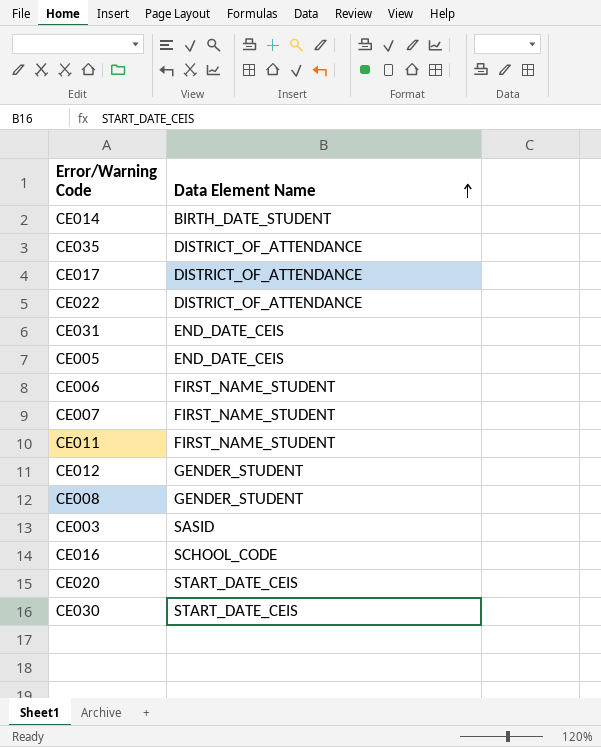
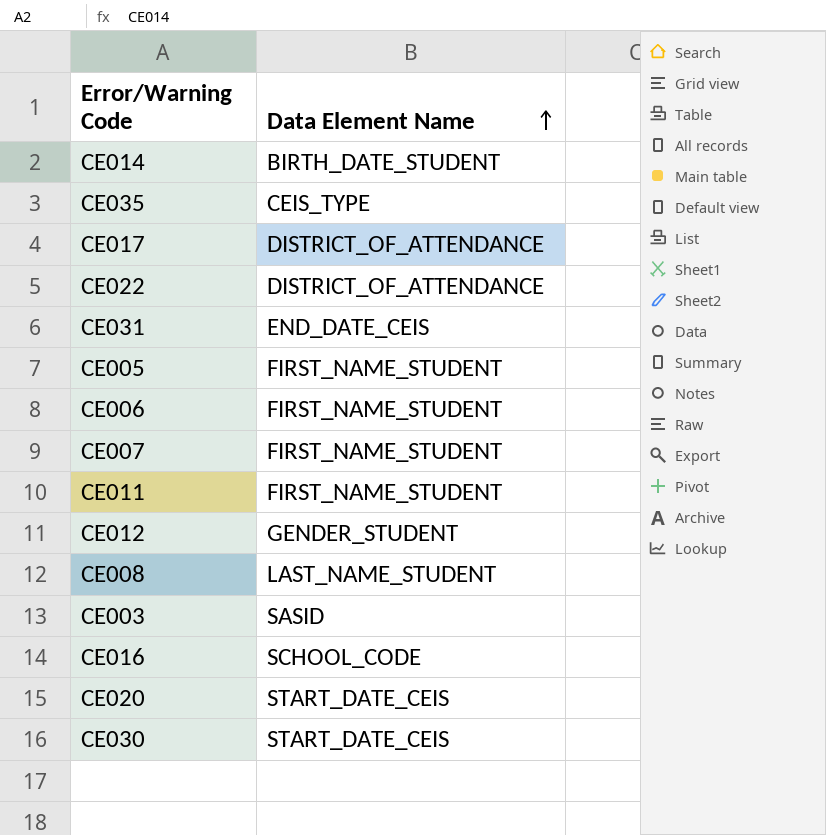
CE035 | Data Element Name: DISTRICT_OF_ATTENDANCE -> CEIS_TYPE
CE005 | Data Element Name: END_DATE_CEIS -> FIRST_NAME_STUDENT
CE008 | Data Element Name: GENDER_STUDENT -> LAST_NAME_STUDENT

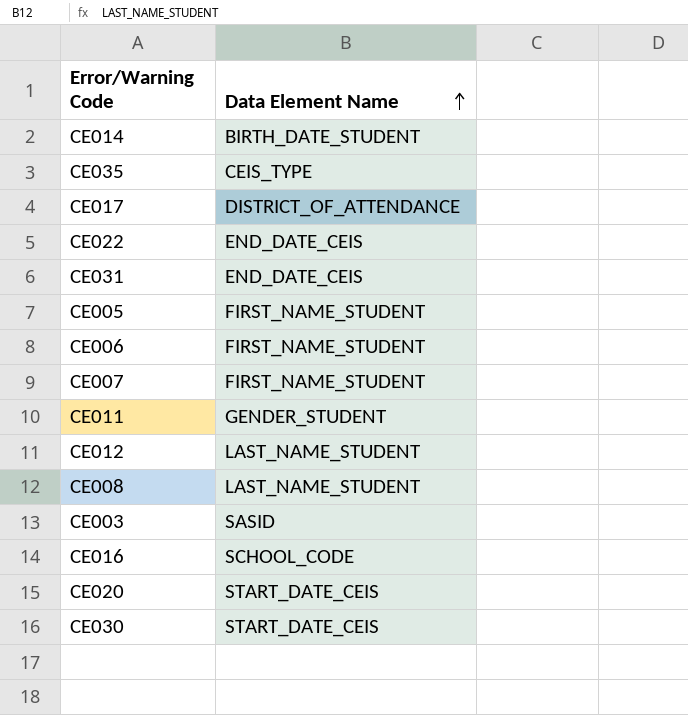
CE022 | Data Element Name: DISTRICT_OF_ATTENDANCE -> END_DATE_CEIS
CE011 | Data Element Name: FIRST_NAME_STUDENT -> GENDER_STUDENT
CE012 | Data Element Name: GENDER_STUDENT -> LAST_NAME_STUDENT

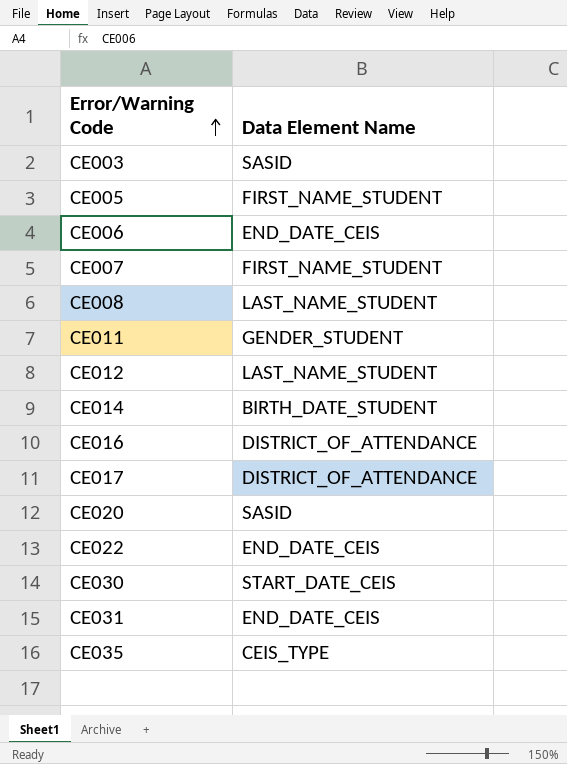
row order: Data Element Name ascending -> Error/Warning Code ascending
CE006 | Data Element Name: FIRST_NAME_STUDENT -> END_DATE_CEIS
CE016 | Data Element Name: SCHOOL_CODE -> DISTRICT_OF_ATTENDANCE
CE020 | Data Element Name: START_DATE_CEIS -> SASID

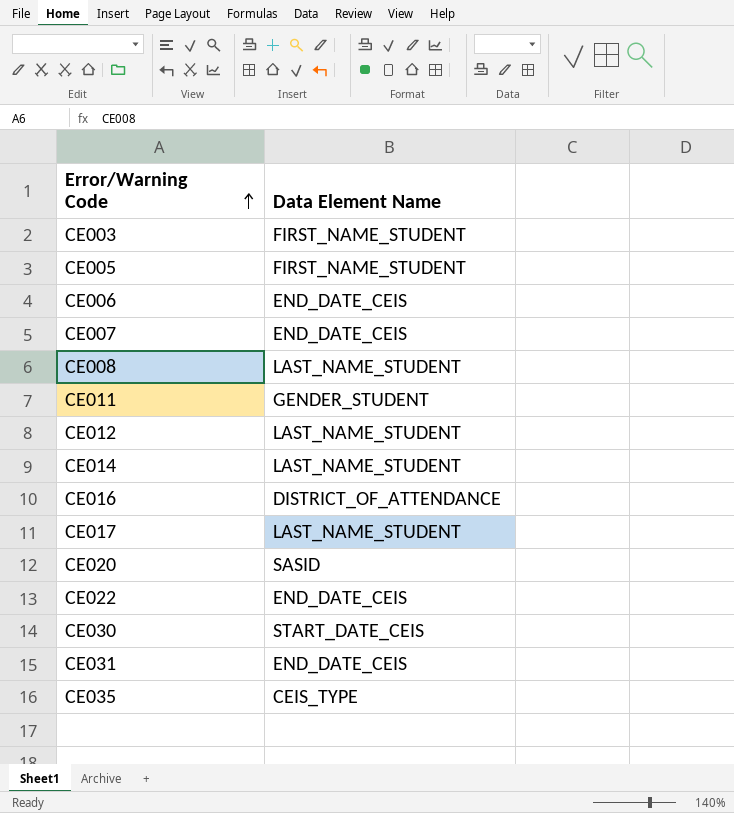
CE003 | Data Element Name: SASID -> FIRST_NAME_STUDENT
CE007 | Data Element Name: FIRST_NAME_STUDENT -> END_DATE_CEIS
CE014 | Data Element Name: BIRTH_DATE_STUDENT -> LAST_NAME_STUDENT
CE017 | Data Element Name: DISTRICT_OF_ATTENDANCE -> LAST_NAME_STUDENT

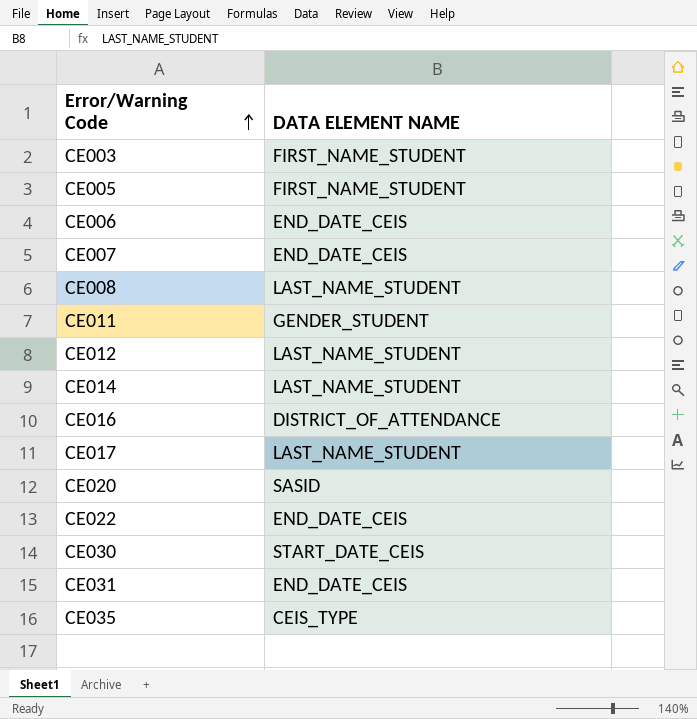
column name: Data Element Name -> DATA ELEMENT NAME

